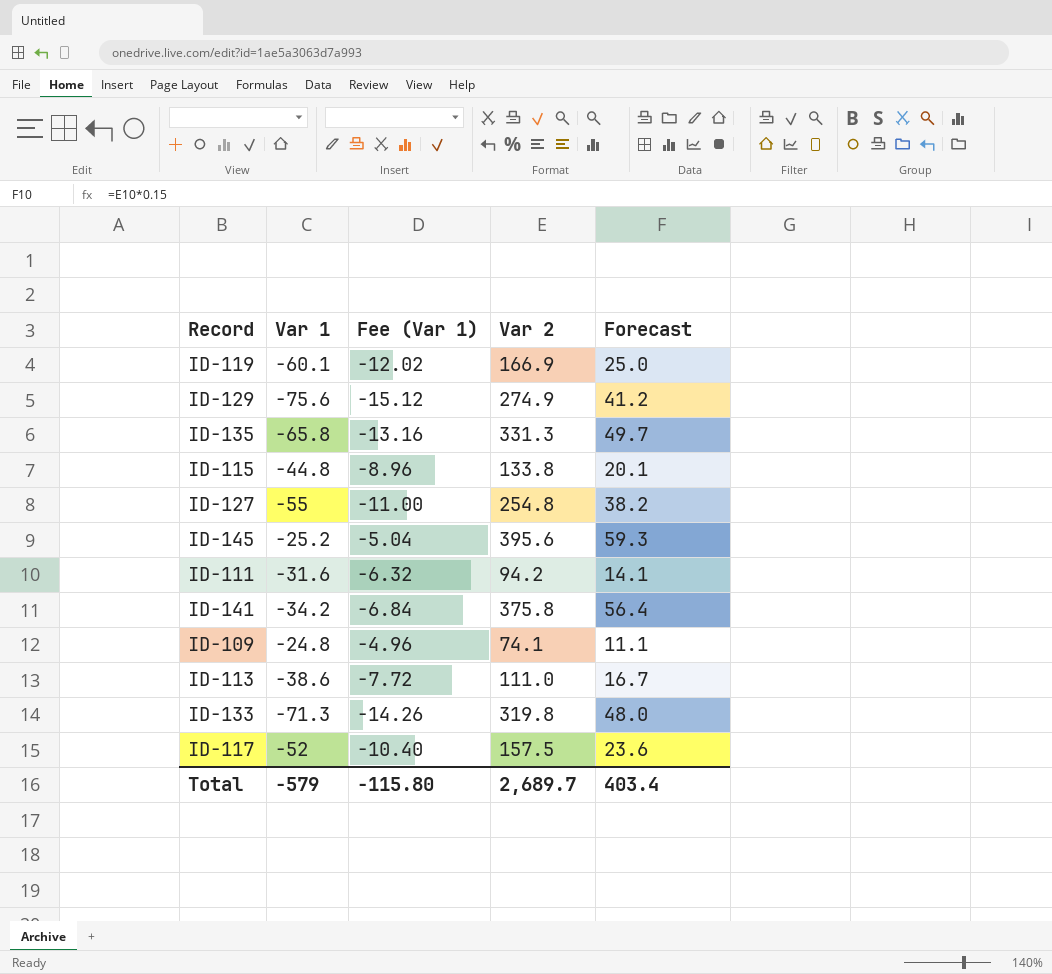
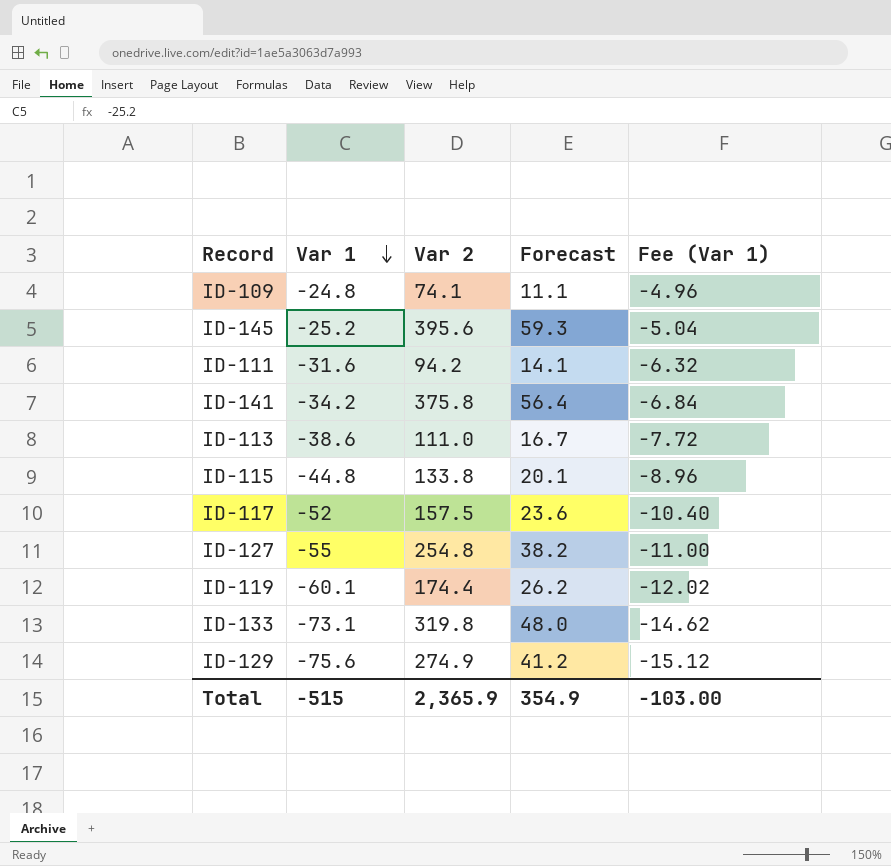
row order: none -> Var 1 descending
column Fee (Var 1) | position: 3 -> 5
row ID-135: -65.8 | -13.16 | 331.3 | 49.7 -> none
ID-119 | Var 2: 166.9 -> 174.4
ID-119 | Forecast: 25.0 -> 26.2
ID-133 | Var 1: -71.3 -> -73.1
ID-133 | Fee (Var 1): -14.26 -> -14.62
Total | Var 1: -579 -> -515
Total | Var 2: 2,689.7 -> 2,365.9
Total | Forecast: 403.4 -> 354.9
Total | Fee (Var 1): -115.80 -> -103.00

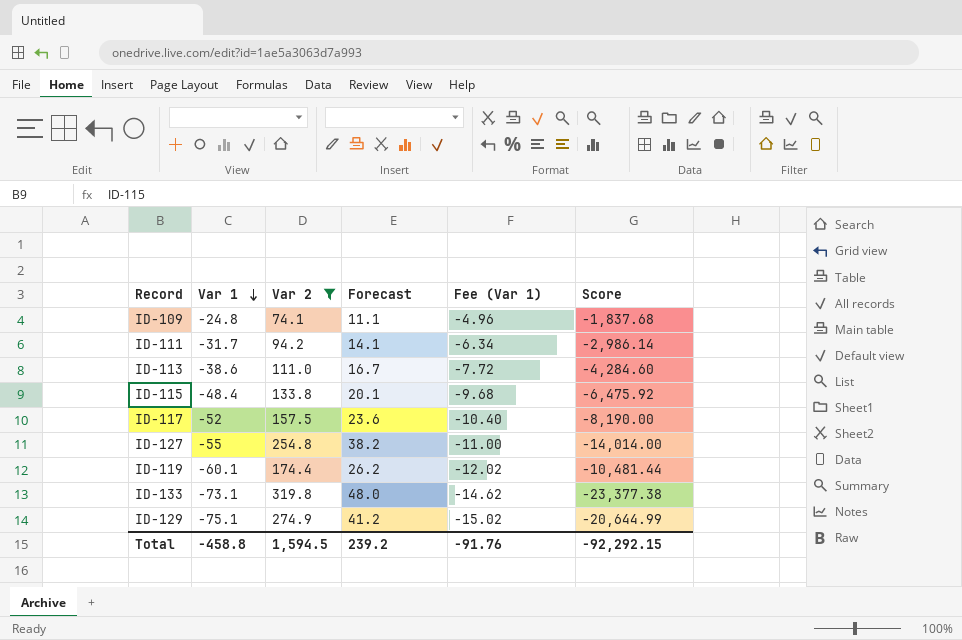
filter: none -> Var 2 <= 319.8
column Score | formula: none -> [Var 1] * [Var 2]
ID-111 | Var 1: -31.6 -> -31.7
ID-111 | Fee (Var 1): -6.32 -> -6.34
ID-115 | Var 1: -44.8 -> -48.4
ID-115 | Fee (Var 1): -8.96 -> -9.68
ID-129 | Var 1: -75.6 -> -75.1
ID-129 | Fee (Var 1): -15.12 -> -15.02
Total | Var 1: -515 -> -458.8
Total | Var 2: 2,365.9 -> 1,594.5
Total | Forecast: 354.9 -> 239.2
Total | Fee (Var 1): -103.00 -> -91.76

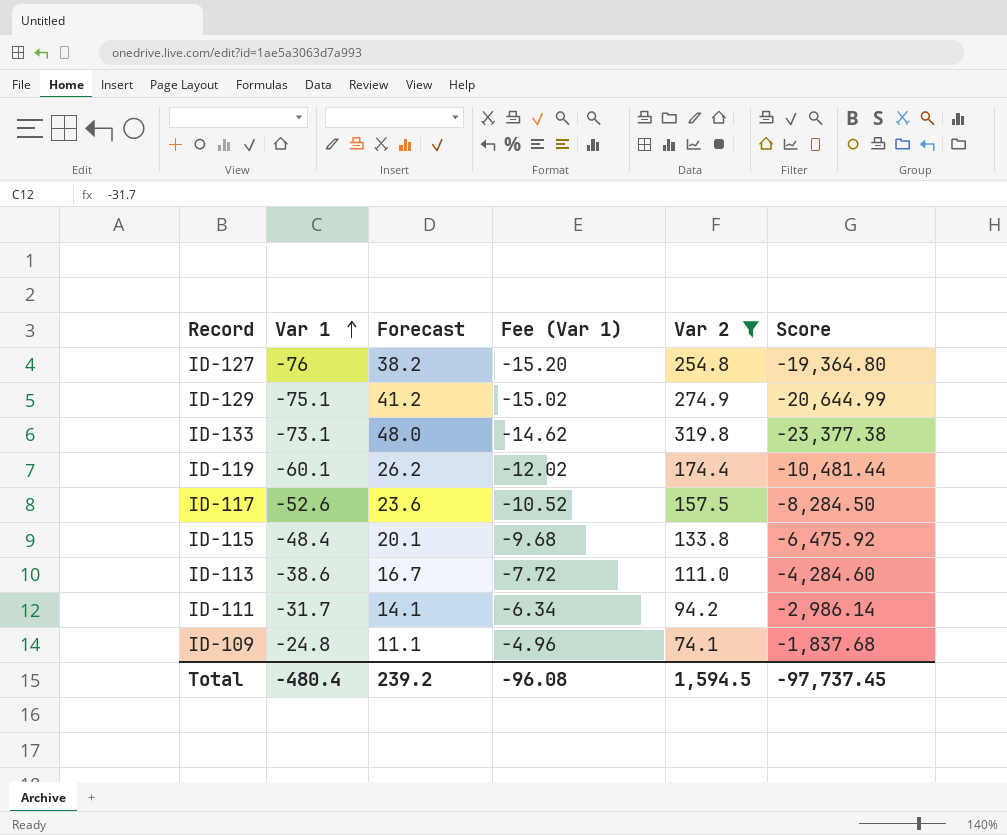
row order: Var 1 descending -> Var 1 ascending
column Var 2 | position: 3 -> 5
ID-127 | Var 1: -55 -> -76
ID-127 | Fee (Var 1): -11.00 -> -15.20
ID-127 | Score: -14,014.00 -> -19,364.80
ID-117 | Var 1: -52 -> -52.6
ID-117 | Fee (Var 1): -10.40 -> -10.52
ID-117 | Score: -8,190.00 -> -8,284.50
Total | Var 1: -458.8 -> -480.4
Total | Fee (Var 1): -91.76 -> -96.08
Total | Score: -92,292.15 -> -97,737.45

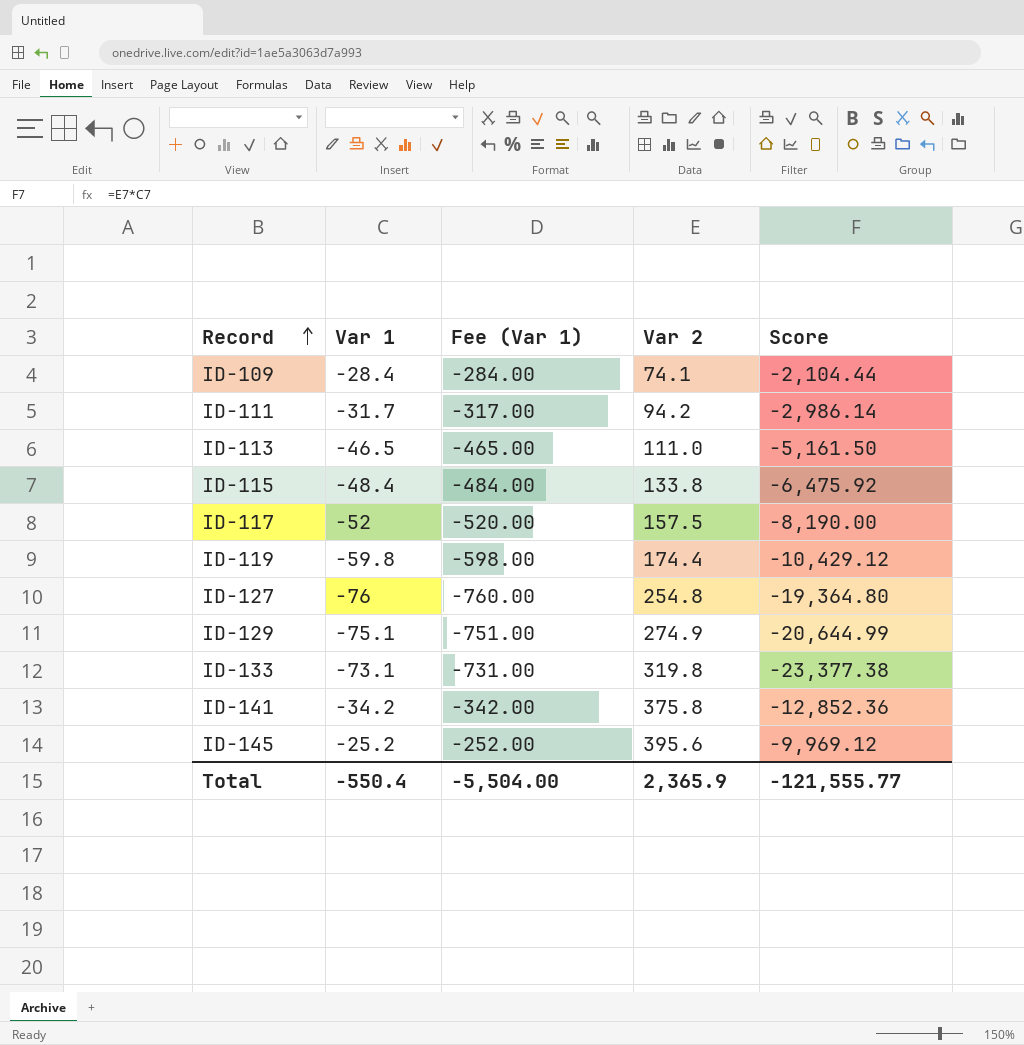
filter: Var 2 <= 319.8 -> none
row order: Var 1 ascending -> Record ascending
column Forecast | formula: [Var 2] * 0.15 -> none
column Fee (Var 1) | formula: [Var 1] * 0.2 -> [Var 1] * 10
ID-109 | Var 1: -24.8 -> -28.4
ID-109 | Score: -1,837.68 -> -2,104.44
ID-113 | Var 1: -38.6 -> -46.5
ID-113 | Score: -4,284.60 -> -5,161.50
ID-117 | Var 1: -52.6 -> -52
ID-117 | Score: -8,284.50 -> -8,190.00
ID-119 | Var 1: -60.1 -> -59.8
ID-119 | Score: -10,481.44 -> -10,429.12
Total | Var 1: -480.4 -> -550.4
Total | Fee (Var 1): -96.08 -> -5,504.00
Total | Var 2: 1,594.5 -> 2,365.9
Total | Score: -97,737.45 -> -121,555.77

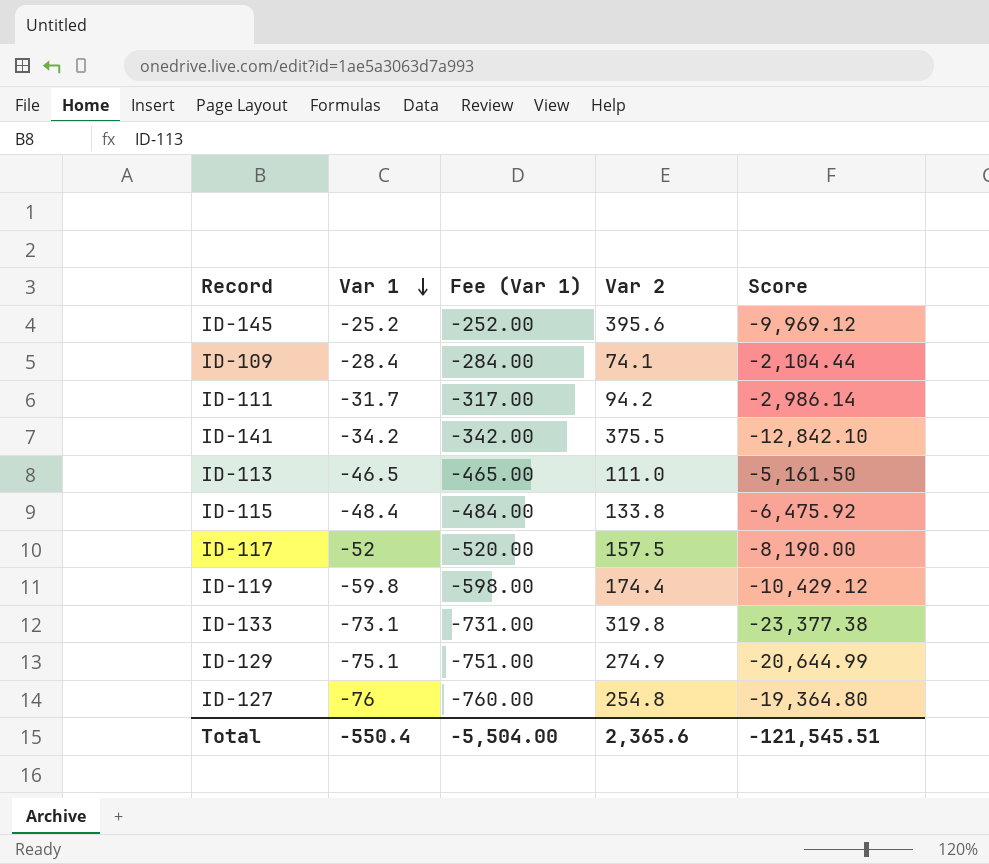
row order: Record ascending -> Var 1 descending
ID-141 | Var 2: 375.8 -> 375.5
ID-141 | Score: -12,852.36 -> -12,842.10
Total | Var 2: 2,365.9 -> 2,365.6
Total | Score: -121,555.77 -> -121,545.51

